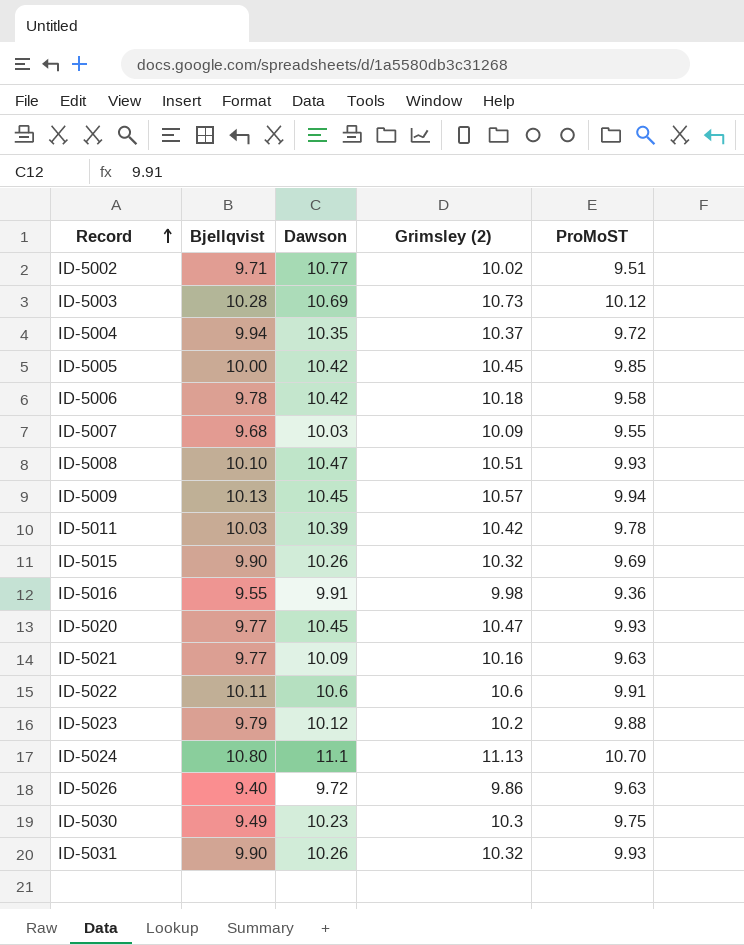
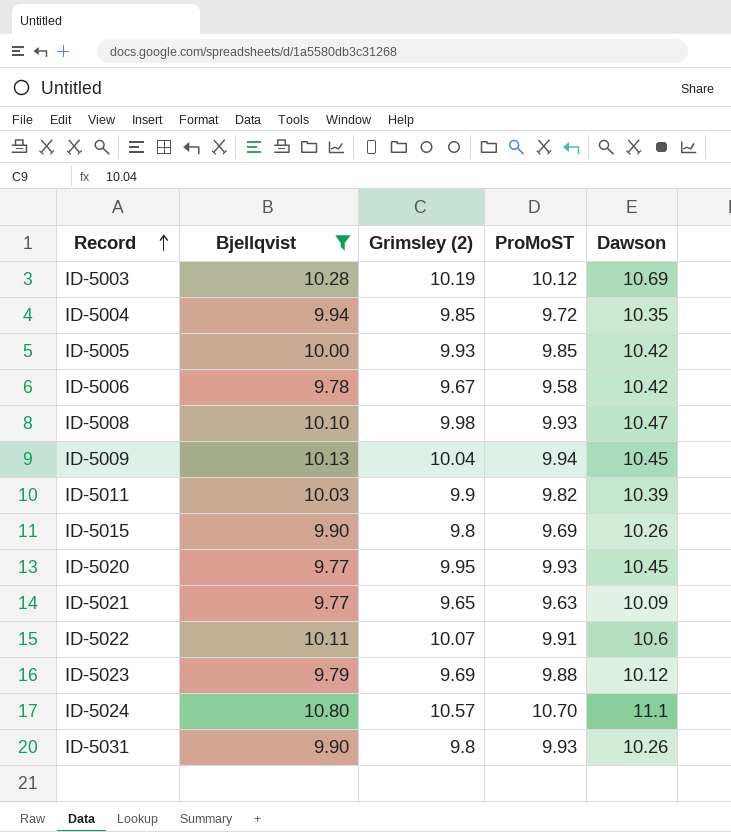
filter: none -> Bjellqvist >= 9.77
column Dawson | position: 3 -> 5
ID-5003 | Grimsley (2): 10.73 -> 10.19
ID-5004 | Grimsley (2): 10.37 -> 9.85
ID-5005 | Grimsley (2): 10.45 -> 9.93
ID-5006 | Grimsley (2): 10.18 -> 9.67
ID-5008 | Grimsley (2): 10.51 -> 9.98
ID-5009 | Grimsley (2): 10.57 -> 10.04
ID-5011 | Grimsley (2): 10.42 -> 9.9
ID-5011 | ProMoST: 9.78 -> 9.82
ID-5015 | Grimsley (2): 10.32 -> 9.8
ID-5020 | Grimsley (2): 10.47 -> 9.95
ID-5021 | Grimsley (2): 10.16 -> 9.65
ID-5022 | Grimsley (2): 10.6 -> 10.07
ID-5023 | Grimsley (2): 10.2 -> 9.69
ID-5024 | Grimsley (2): 11.13 -> 10.57
ID-5031 | Grimsley (2): 10.32 -> 9.8

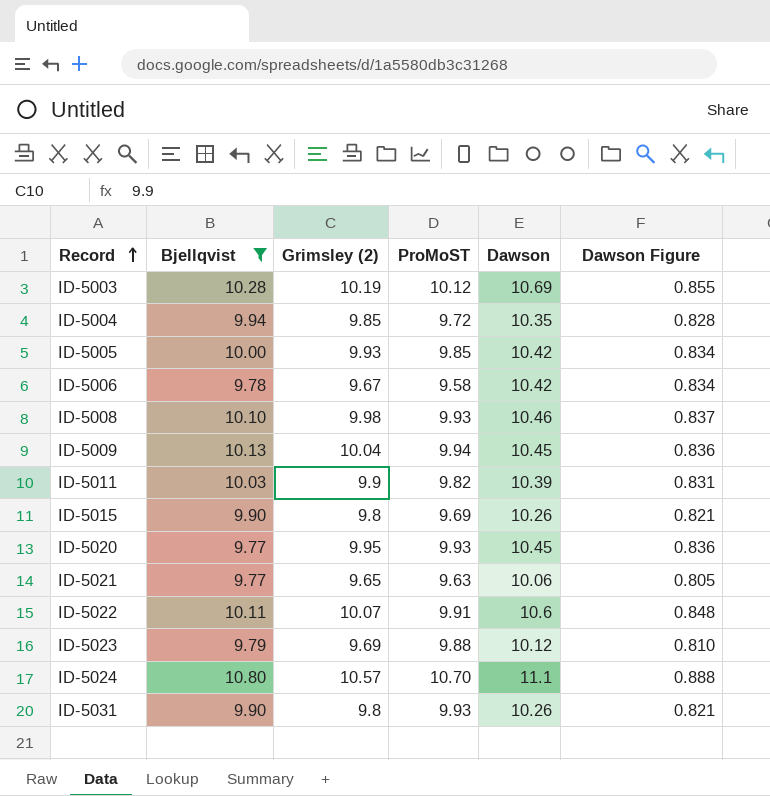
column Dawson Figure | formula: none -> [Dawson] * 0.08
ID-5008 | Dawson: 10.47 -> 10.46
ID-5021 | Dawson: 10.09 -> 10.06

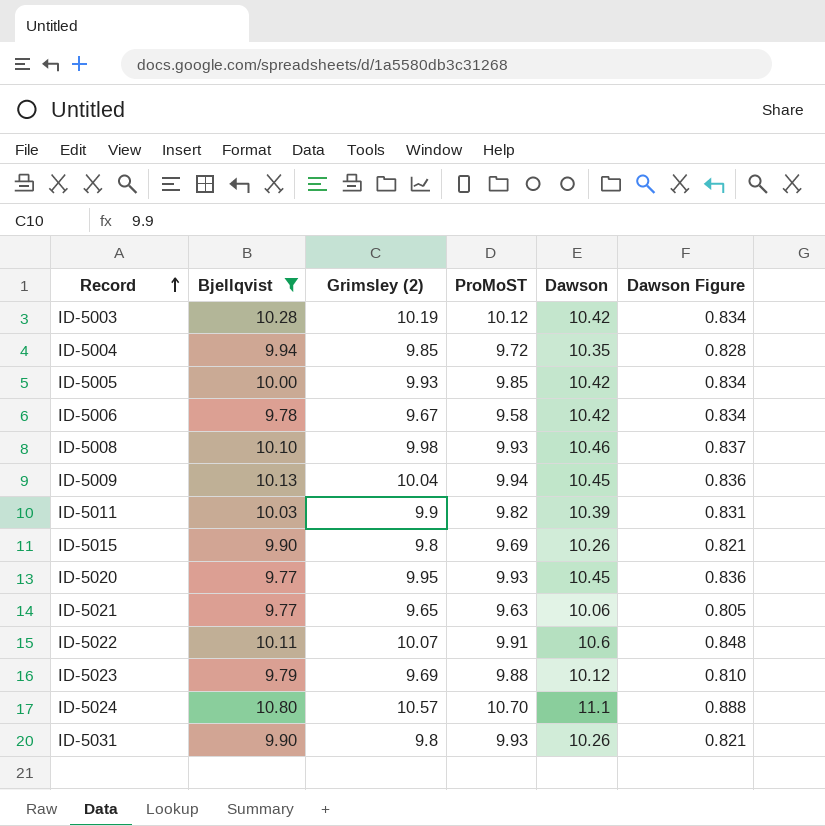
ID-5003 | Dawson: 10.69 -> 10.42
ID-5003 | Dawson Figure: 0.855 -> 0.834

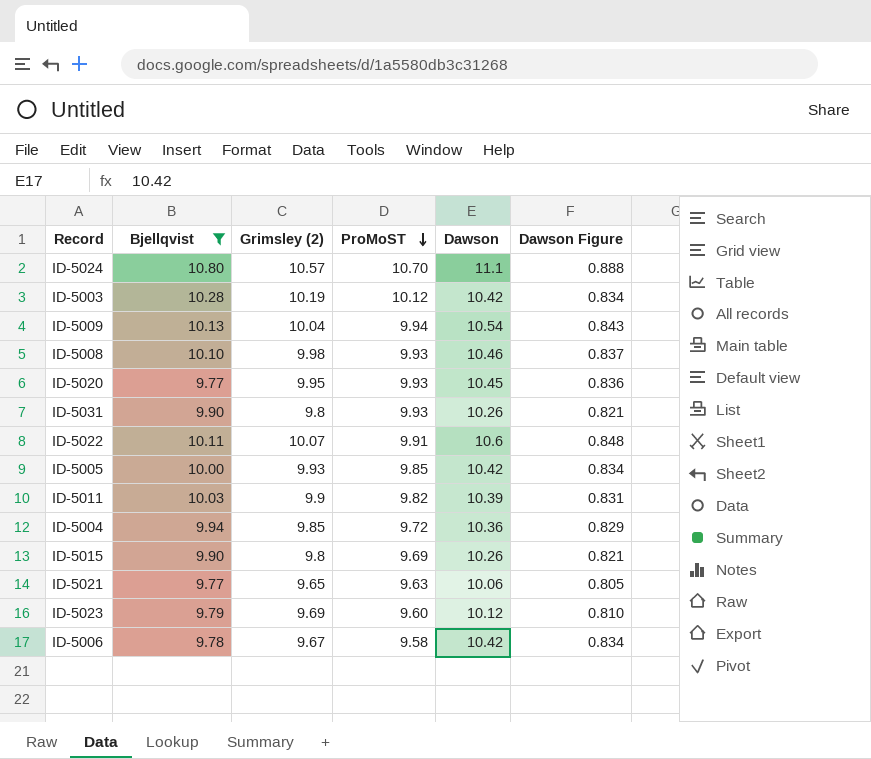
row order: Record ascending -> ProMoST descending
ID-5009 | Dawson: 10.45 -> 10.54
ID-5009 | Dawson Figure: 0.836 -> 0.843
ID-5004 | Dawson: 10.35 -> 10.36
ID-5004 | Dawson Figure: 0.828 -> 0.829
ID-5023 | ProMoST: 9.88 -> 9.60

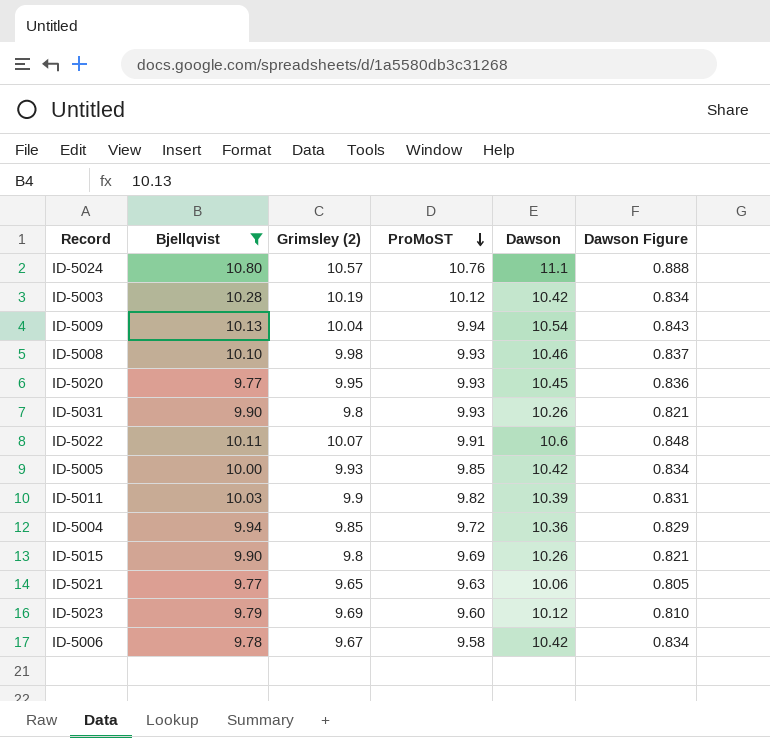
ID-5024 | ProMoST: 10.70 -> 10.76

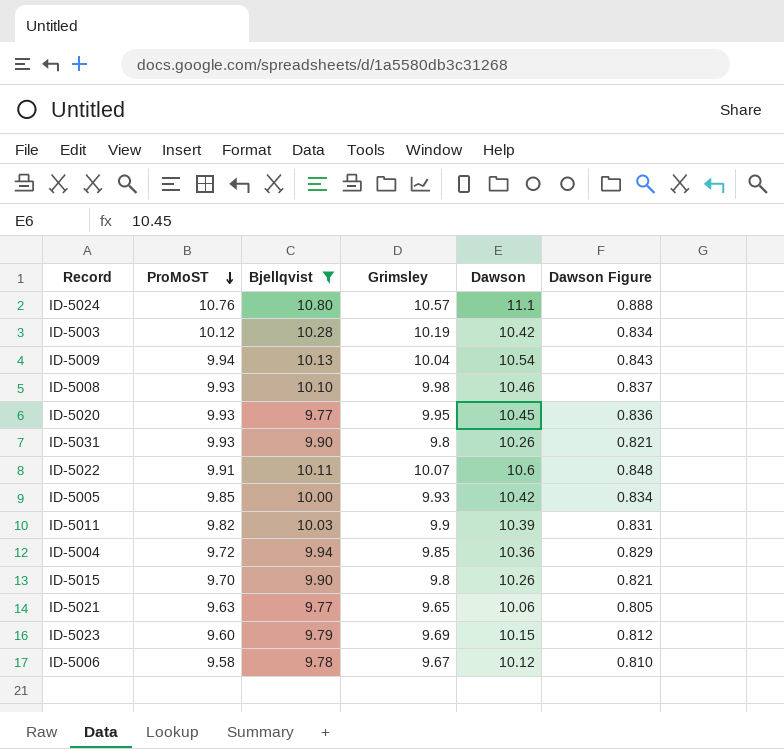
column ProMoST | position: 4 -> 2
column name: Grimsley (2) -> Grimsley
ID-5015 | ProMoST: 9.69 -> 9.70
ID-5023 | Dawson: 10.12 -> 10.15
ID-5023 | Dawson Figure: 0.810 -> 0.812
ID-5006 | Dawson: 10.42 -> 10.12
ID-5006 | Dawson Figure: 0.834 -> 0.810

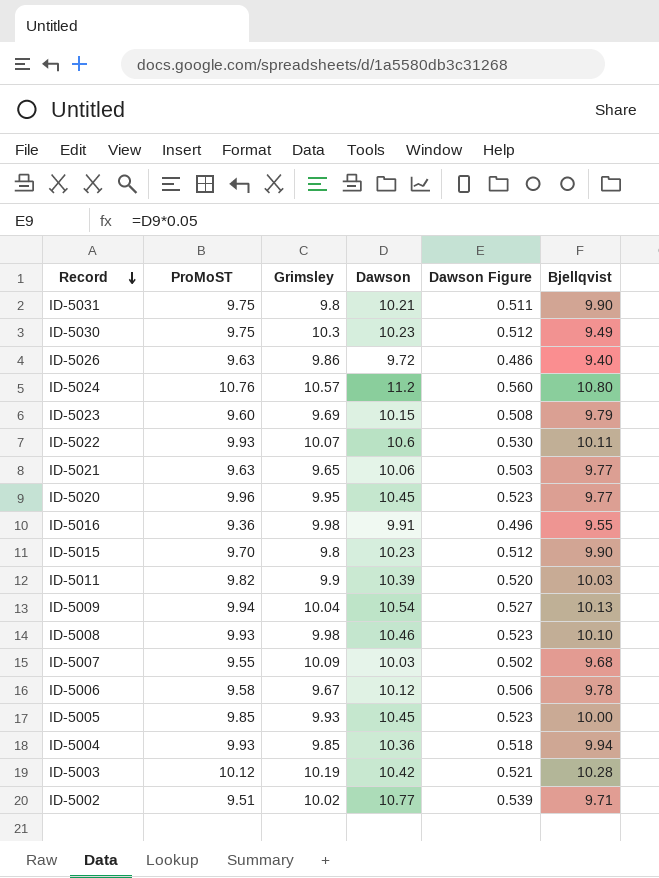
filter: Bjellqvist >= 9.77 -> none
row order: ProMoST descending -> Record descending
column Dawson Figure | formula: [Dawson] * 0.08 -> [Dawson] * 0.05
column Bjellqvist | position: 3 -> 6
ID-5031 | ProMoST: 9.93 -> 9.75
ID-5031 | Dawson: 10.26 -> 10.21
ID-5024 | Dawson: 11.1 -> 11.2
ID-5022 | ProMoST: 9.91 -> 9.93
ID-5020 | ProMoST: 9.93 -> 9.96
ID-5015 | Dawson: 10.26 -> 10.23
ID-5005 | Dawson: 10.42 -> 10.45
ID-5004 | ProMoST: 9.72 -> 9.93

